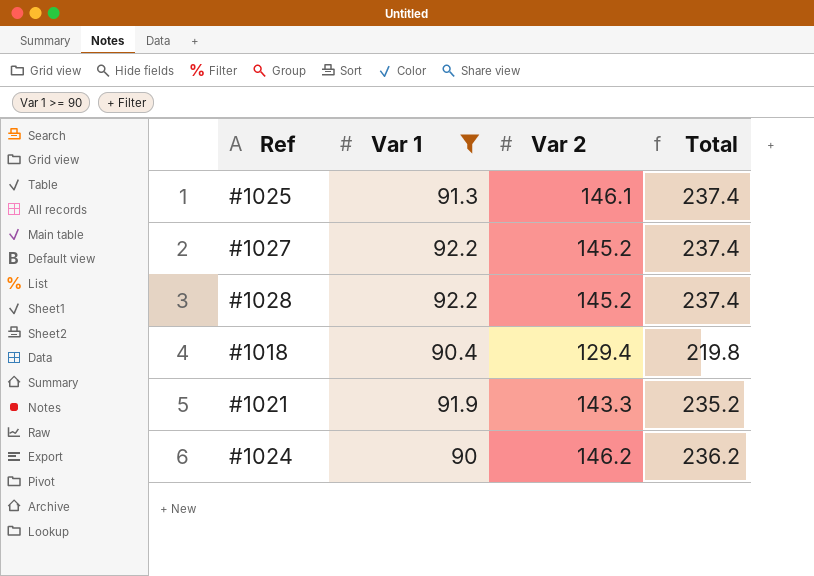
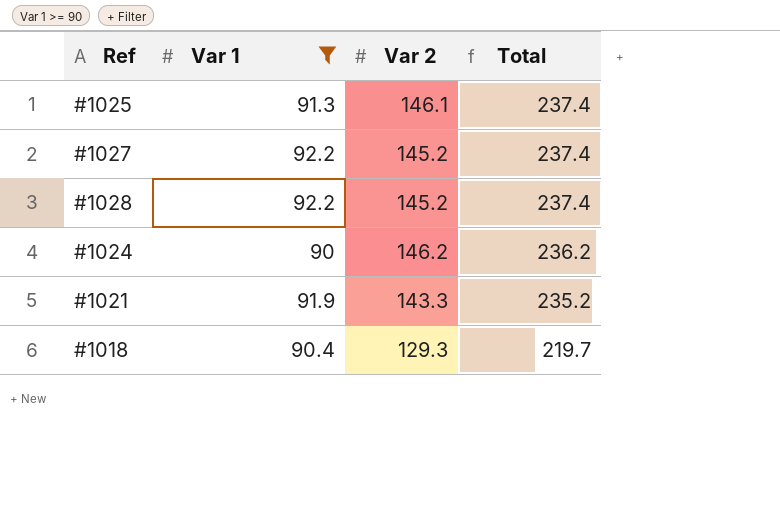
row order: none -> Total descending
#1018 | Var 2: 129.4 -> 129.3
#1018 | Total: 219.8 -> 219.7

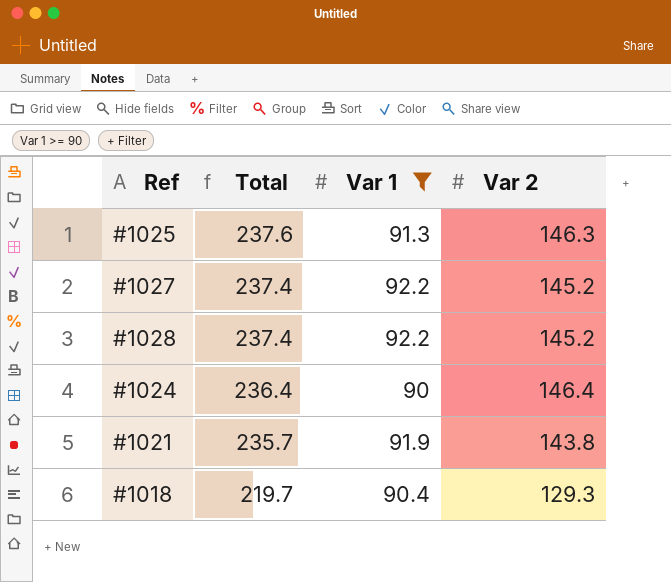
column Total | position: 4 -> 2
#1025 | Total: 237.4 -> 237.6
#1025 | Var 2: 146.1 -> 146.3
#1024 | Total: 236.2 -> 236.4
#1024 | Var 2: 146.2 -> 146.4
#1021 | Total: 235.2 -> 235.7
#1021 | Var 2: 143.3 -> 143.8

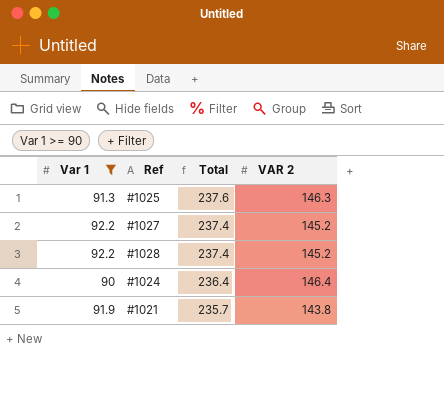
column Var 1 | position: 3 -> 1
column name: Var 2 -> VAR 2
row #1018: 219.7 | 90.4 | 129.3 -> none

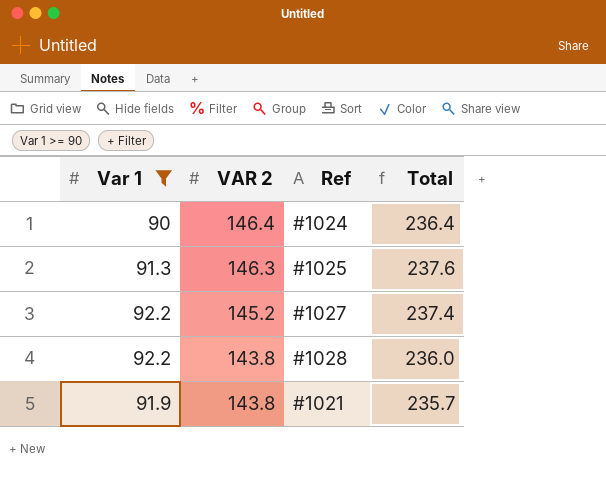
row order: Total descending -> VAR 2 descending
column VAR 2 | position: 4 -> 2
#1028 | VAR 2: 145.2 -> 143.8
#1028 | Total: 237.4 -> 236.0

